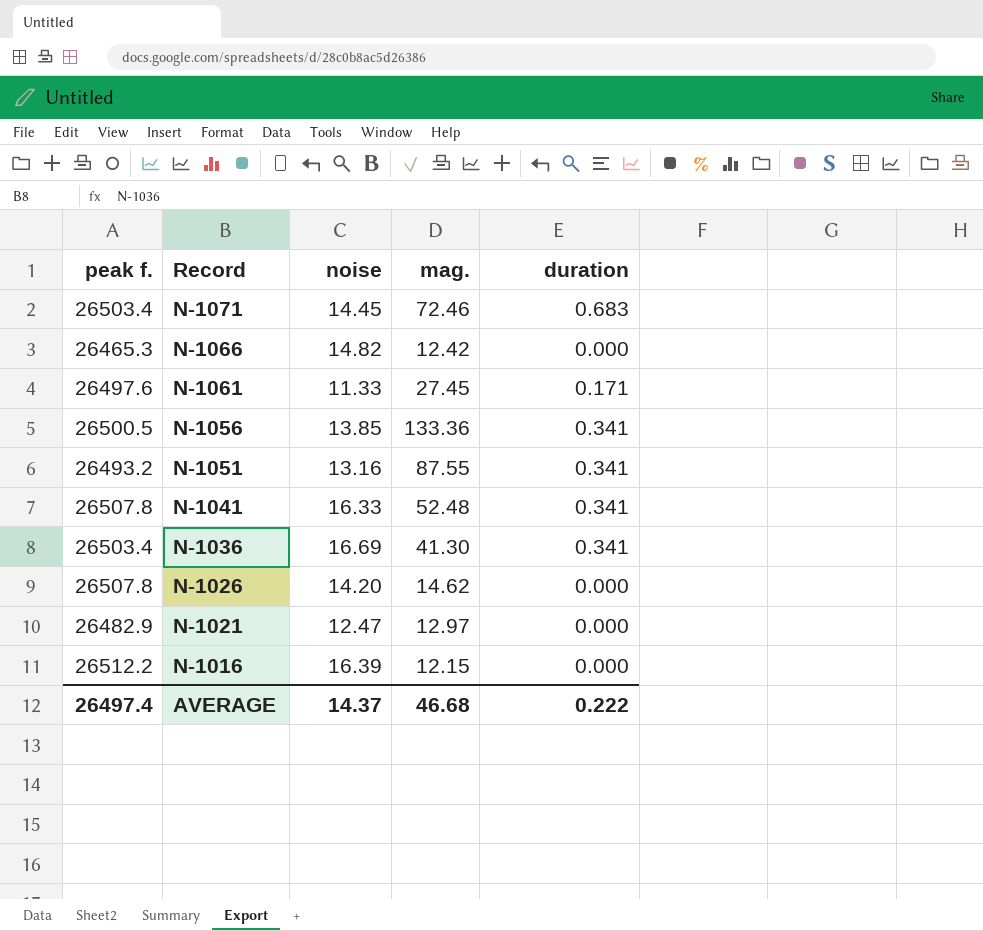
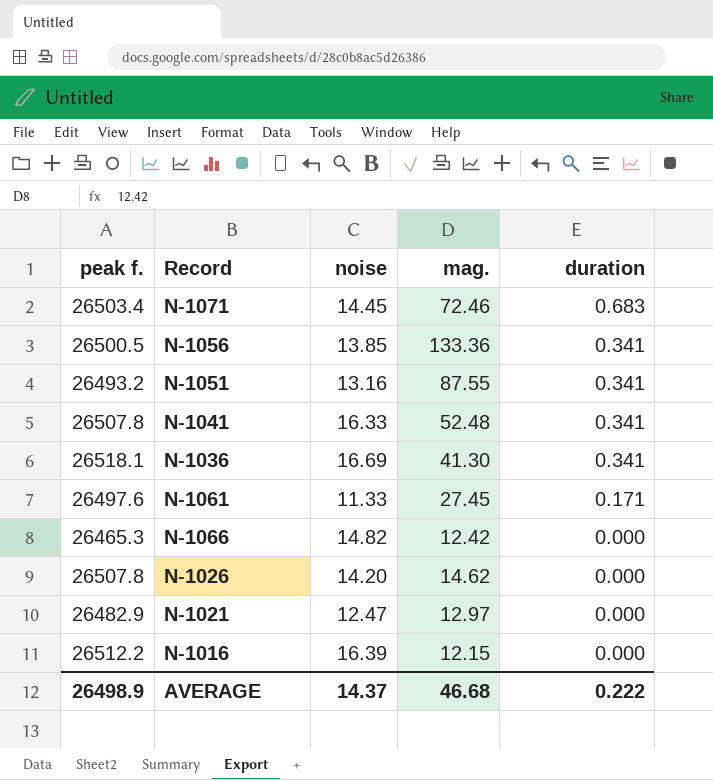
row order: Record descending -> duration descending
N-1036 | peak f.: 26503.4 -> 26518.1
AVERAGE | peak f.: 26497.4 -> 26498.9

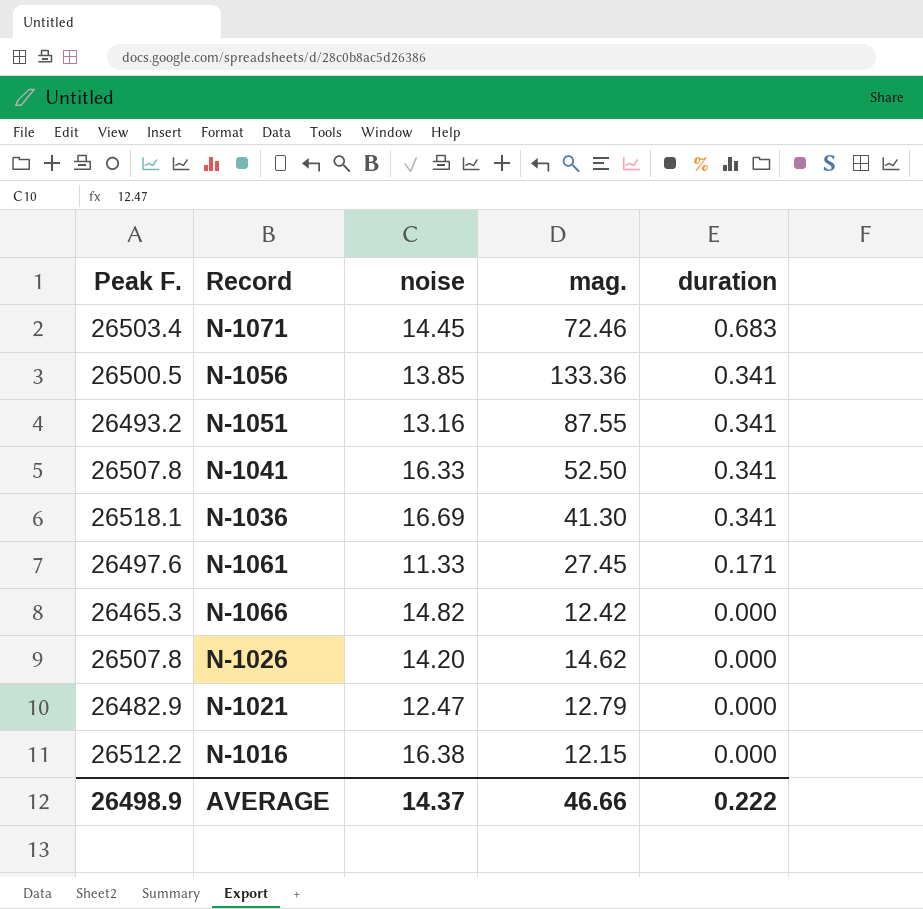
column name: peak f. -> Peak F.
N-1041 | mag.: 52.48 -> 52.50
N-1021 | mag.: 12.97 -> 12.79
N-1016 | noise: 16.39 -> 16.38
AVERAGE | mag.: 46.68 -> 46.66

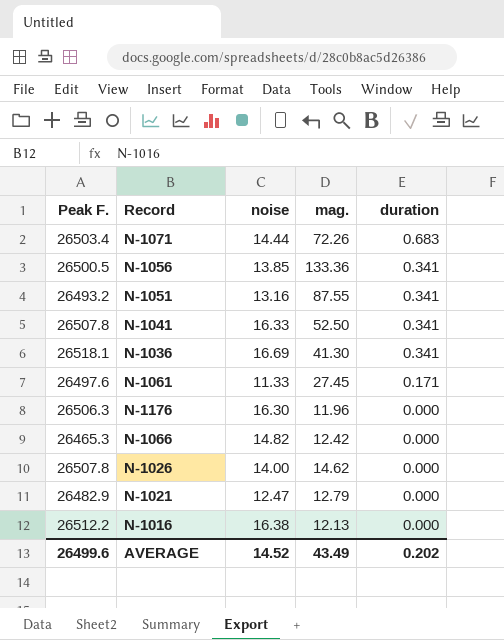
N-1071 | noise: 14.45 -> 14.44
N-1071 | mag.: 72.46 -> 72.26
row N-1176: none -> 26506.3 | 16.30 | 11.96 | 0.000
N-1026 | noise: 14.20 -> 14.00
N-1016 | mag.: 12.15 -> 12.13
AVERAGE | Peak F.: 26498.9 -> 26499.6
AVERAGE | noise: 14.37 -> 14.52
AVERAGE | mag.: 46.66 -> 43.49
AVERAGE | duration: 0.222 -> 0.202

